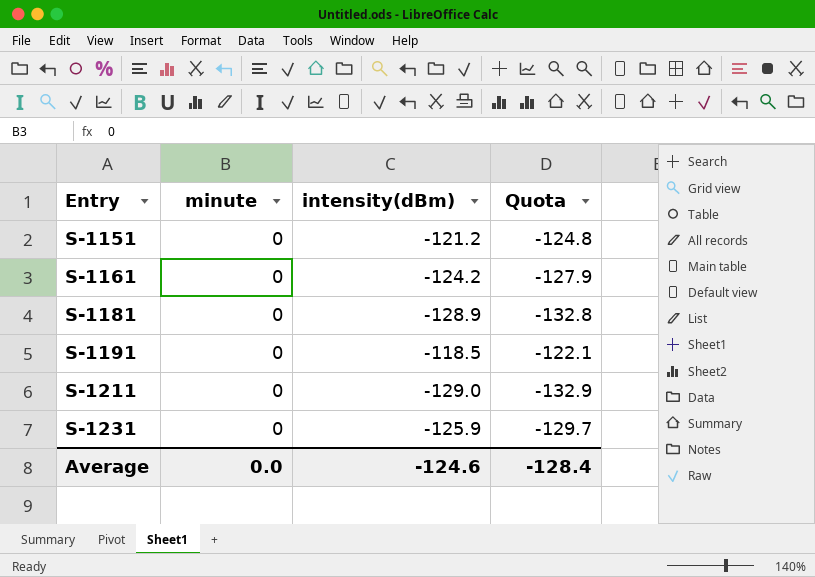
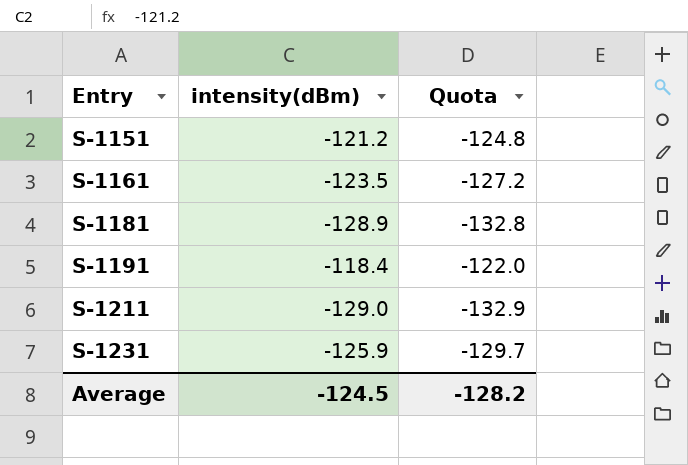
column minute | position: 2 -> none
S-1161 | intensity(dBm): -124.2 -> -123.5
S-1161 | Quota: -127.9 -> -127.2
S-1191 | intensity(dBm): -118.5 -> -118.4
S-1191 | Quota: -122.1 -> -122.0
Average | intensity(dBm): -124.6 -> -124.5
Average | Quota: -128.4 -> -128.2

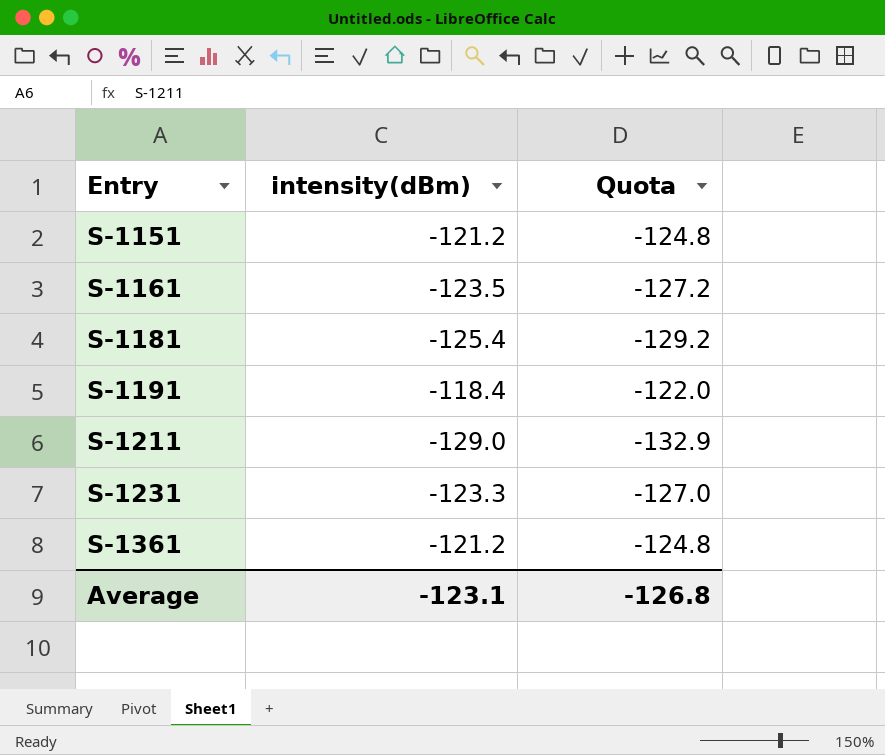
S-1181 | intensity(dBm): -128.9 -> -125.4
S-1181 | Quota: -132.8 -> -129.2
S-1231 | intensity(dBm): -125.9 -> -123.3
S-1231 | Quota: -129.7 -> -127.0
row S-1361: none -> -121.2 | -124.8
Average | intensity(dBm): -124.5 -> -123.1
Average | Quota: -128.2 -> -126.8

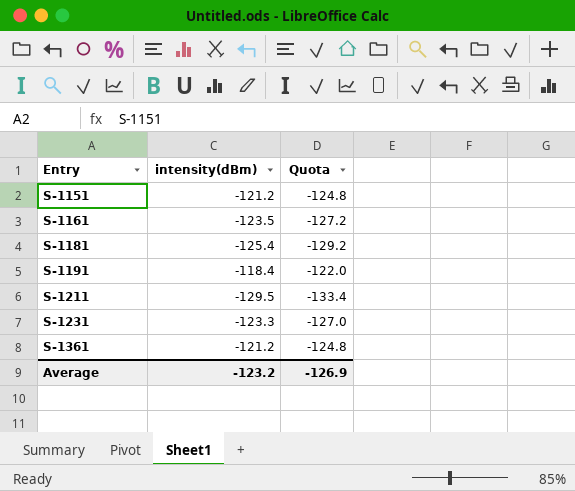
S-1211 | intensity(dBm): -129.0 -> -129.5
S-1211 | Quota: -132.9 -> -133.4
Average | intensity(dBm): -123.1 -> -123.2
Average | Quota: -126.8 -> -126.9

